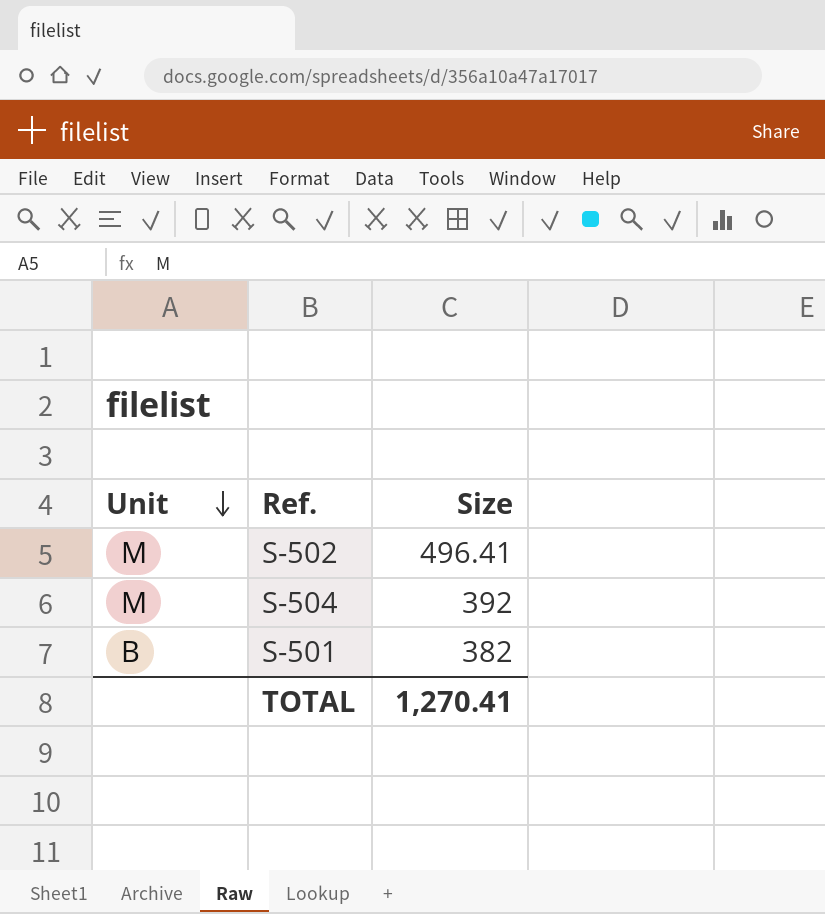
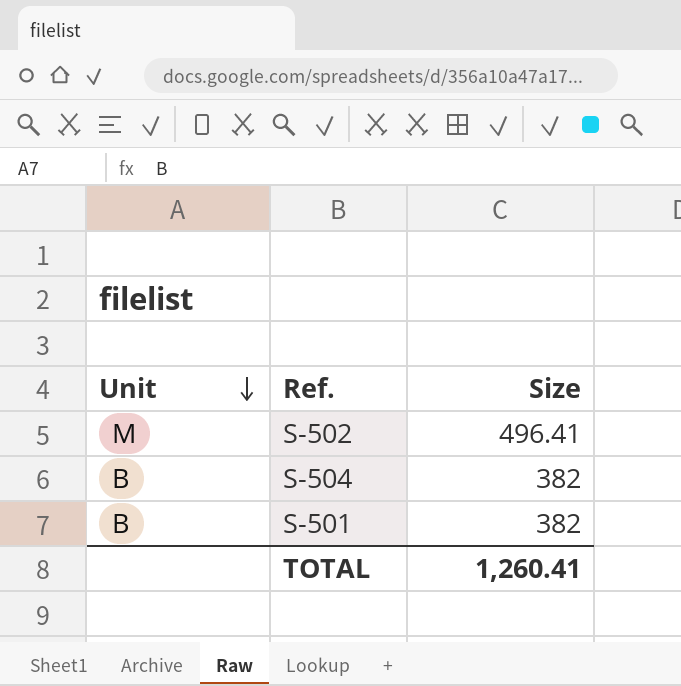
S-504 | Unit: M -> B
S-504 | Size: 392 -> 382
TOTAL | Size: 1,270.41 -> 1,260.41

